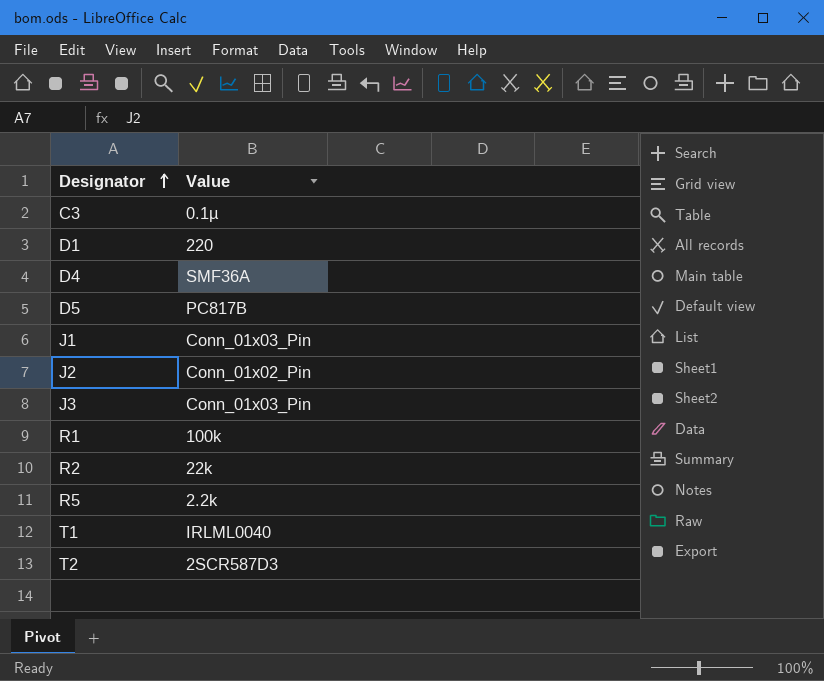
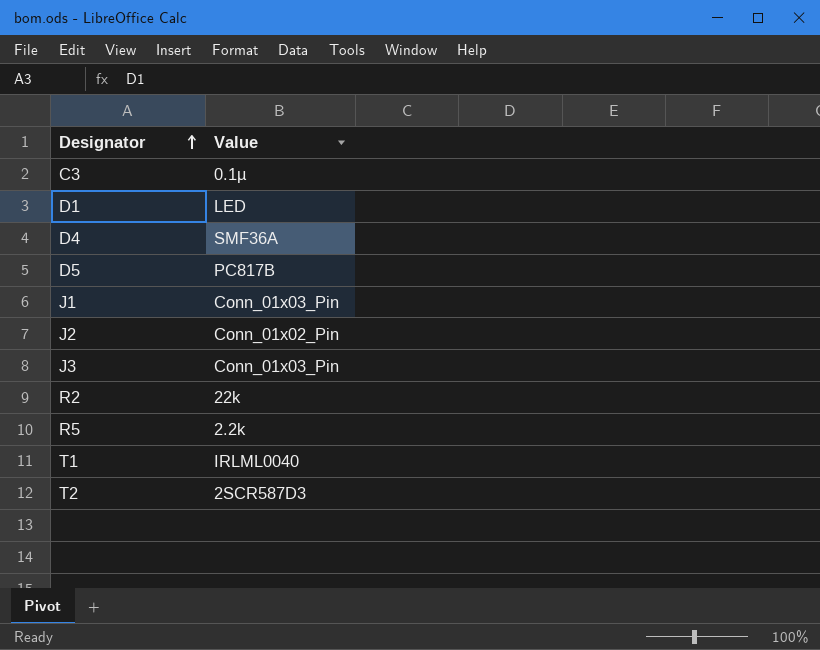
row R1: 100k -> none
D1 | Value: 220 -> LED

